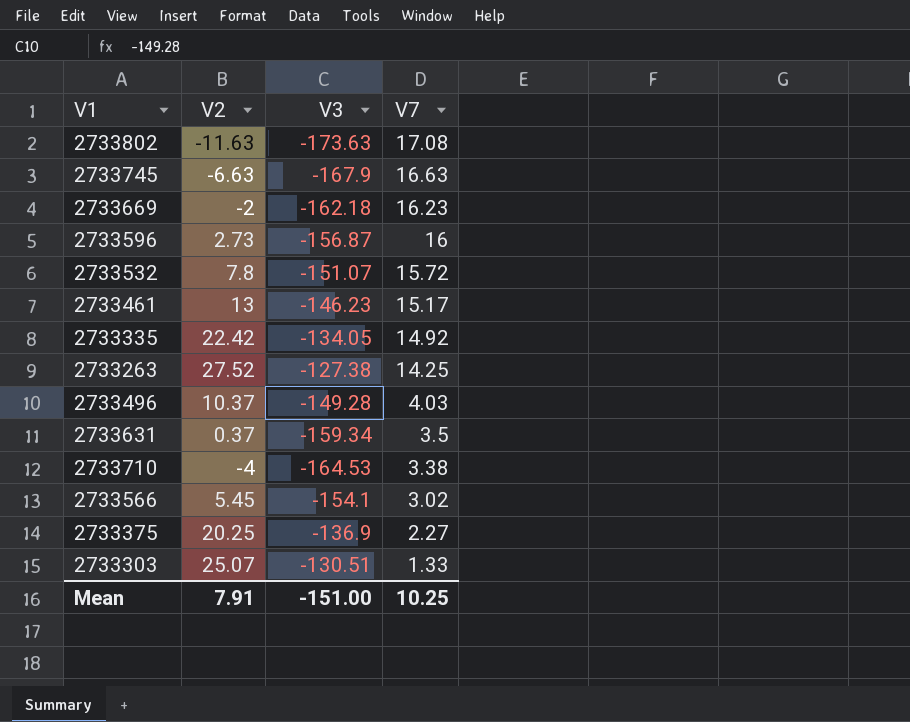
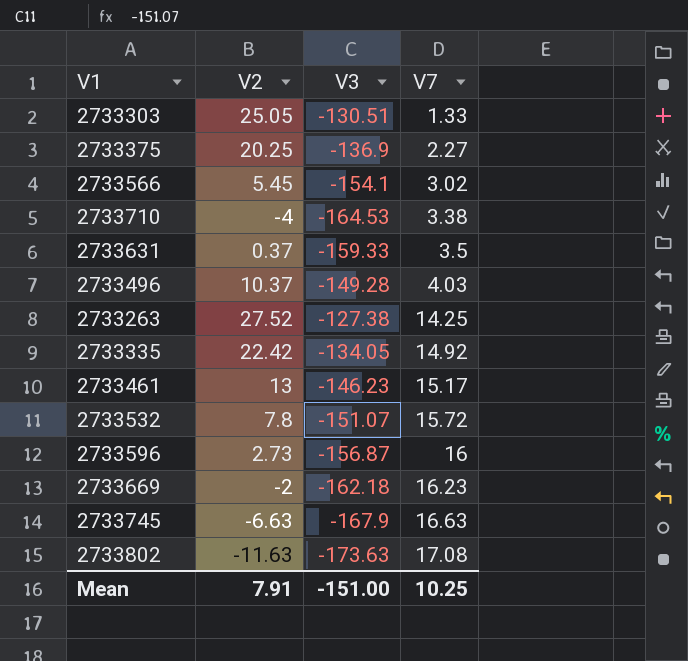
row order: V7 descending -> V7 ascending
2733303 | V2: 25.07 -> 25.05
2733631 | V3: -159.34 -> -159.33

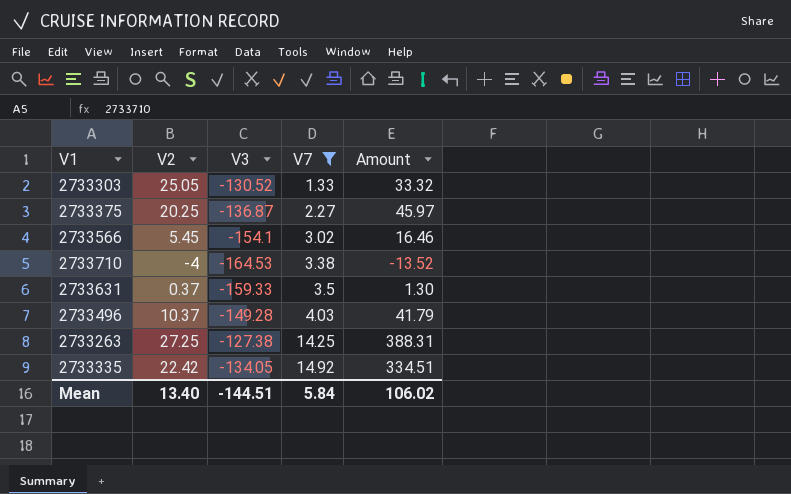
filter: none -> V7 <= 14.92
column Amount | formula: none -> [V2] * [V7]
2733303 | V3: -130.51 -> -130.52
2733375 | V3: -136.9 -> -136.87
2733263 | V2: 27.52 -> 27.25
Mean | V2: 7.91 -> 13.40
Mean | V3: -151.00 -> -144.51
Mean | V7: 10.25 -> 5.84

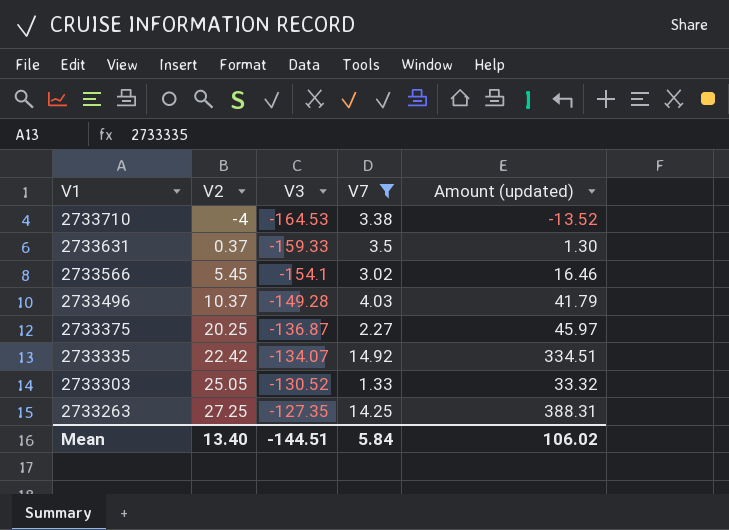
row order: V7 ascending -> V1 descending
column name: Amount -> Amount (updated)
2733335 | V3: -134.05 -> -134.07
2733263 | V3: -127.38 -> -127.35

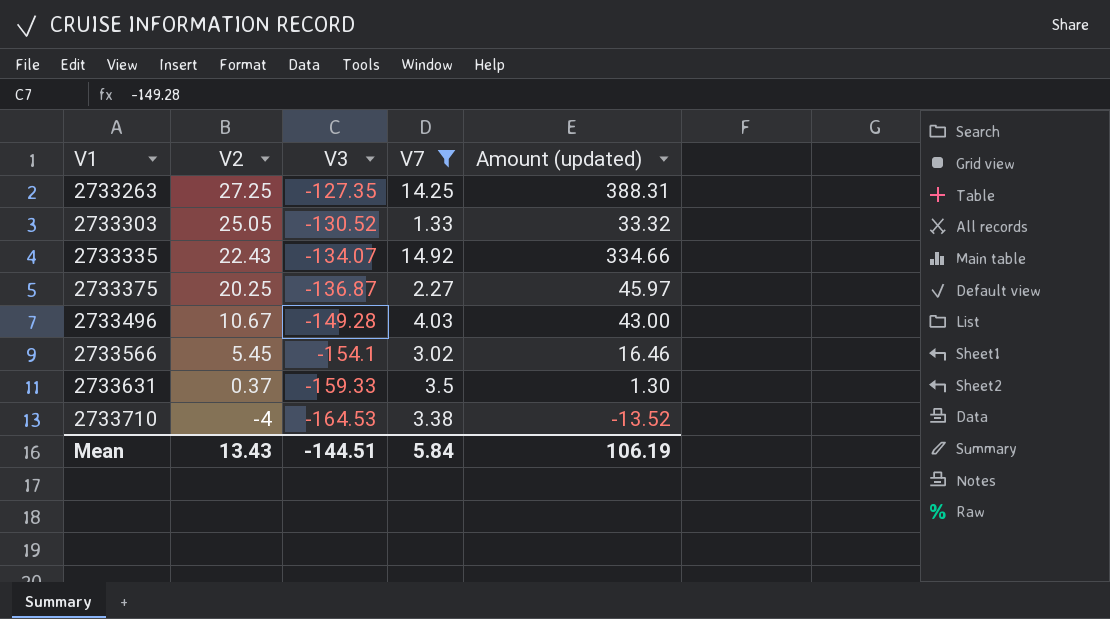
row order: V1 descending -> V1 ascending
2733335 | V2: 22.42 -> 22.43
2733335 | Amount (updated): 334.51 -> 334.66
2733496 | V2: 10.37 -> 10.67
2733496 | Amount (updated): 41.79 -> 43.00
Mean | V2: 13.40 -> 13.43
Mean | Amount (updated): 106.02 -> 106.19

